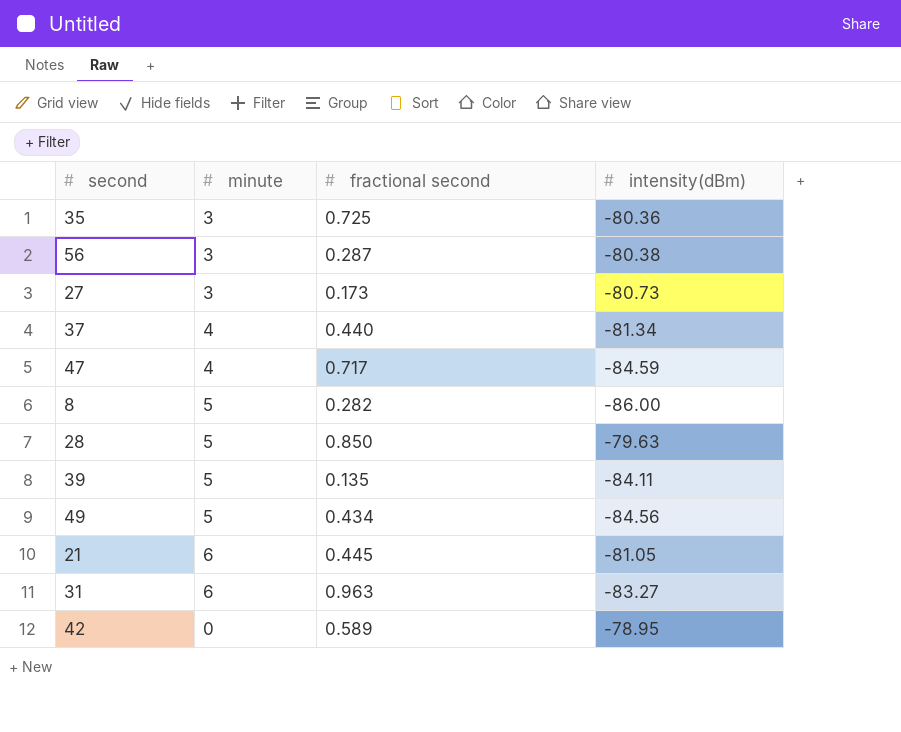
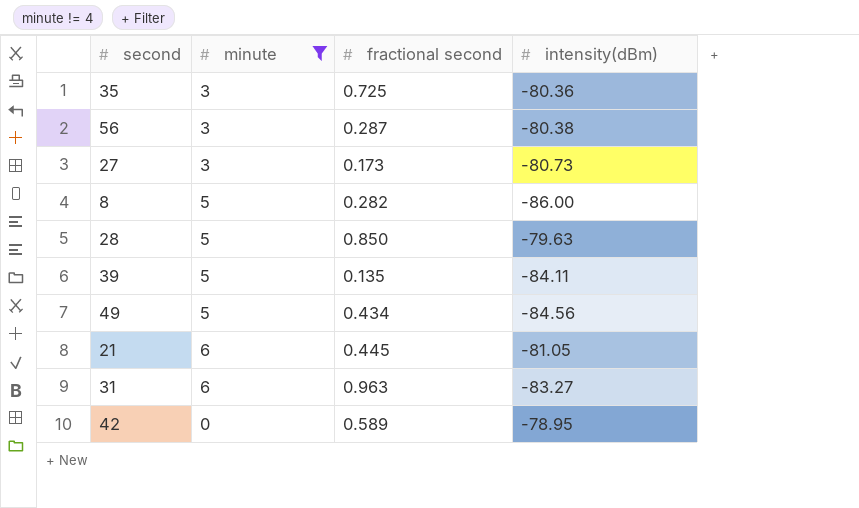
filter: none -> minute != 4

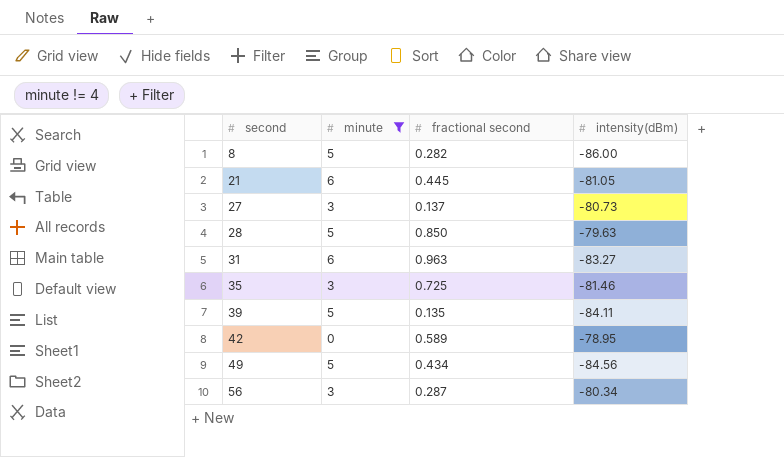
row order: none -> second ascending
27 | fractional second: 0.173 -> 0.137
35 | intensity(dBm): -80.36 -> -81.46
56 | intensity(dBm): -80.38 -> -80.34

